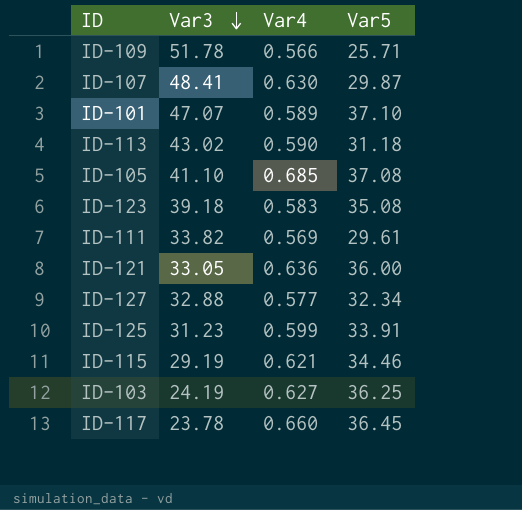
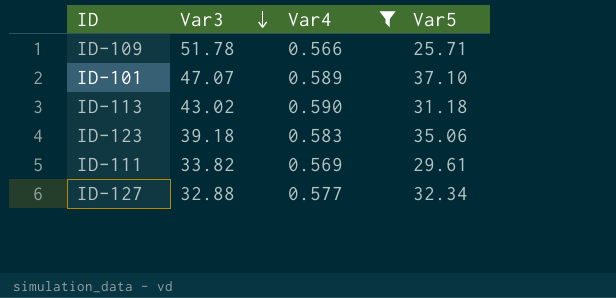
filter: none -> Var4 <= 0.590
ID-123 | Var5: 35.08 -> 35.06

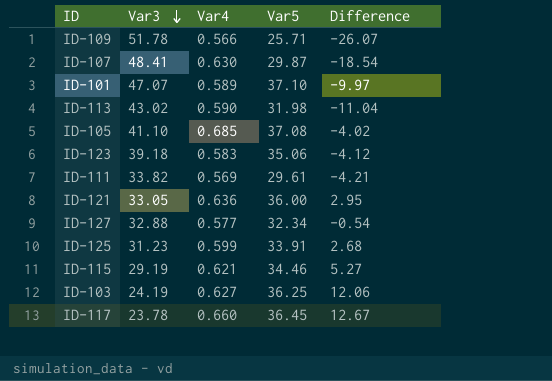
filter: Var4 <= 0.590 -> none
column Difference | formula: none -> [Var5] - [Var3]
ID-113 | Var5: 31.18 -> 31.98

